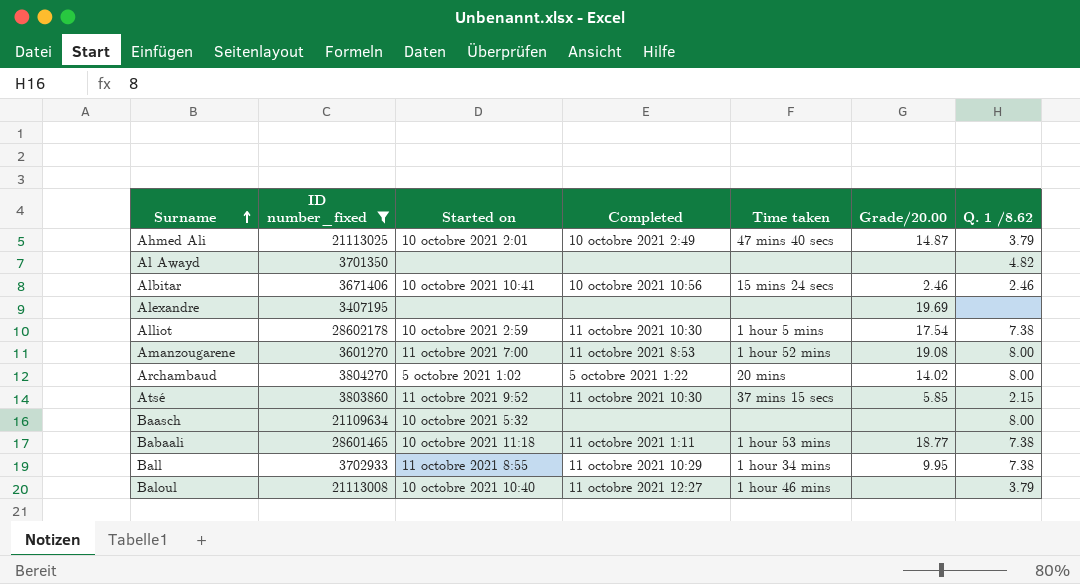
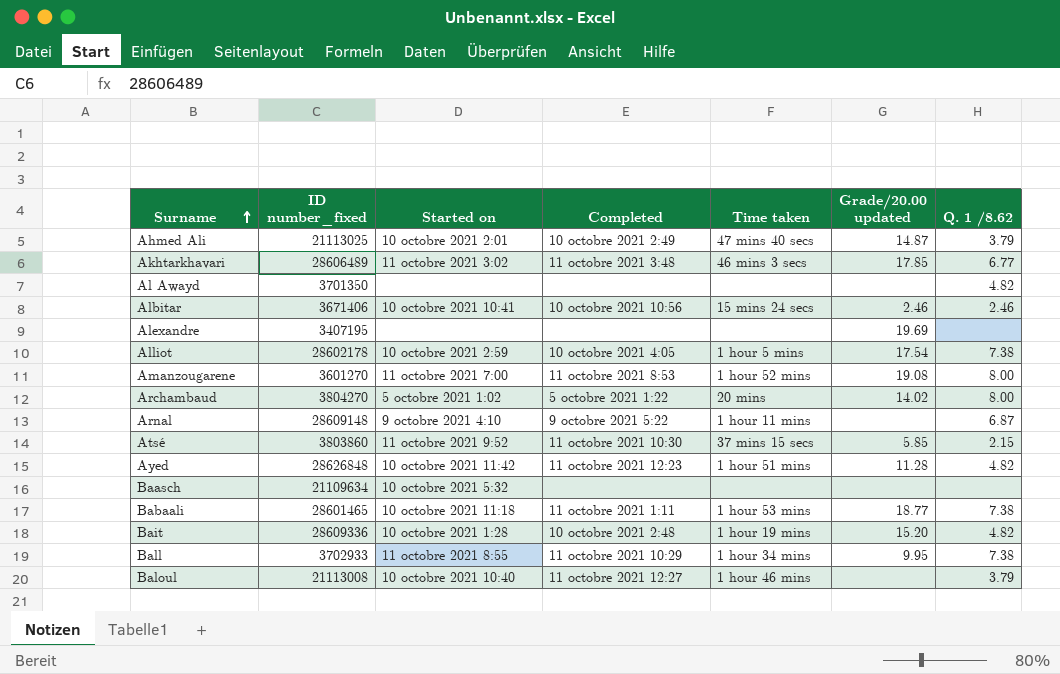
filter: ID number_fixed <= 28602178 -> none
column name: Grade/20.00 -> Grade/20.00 updated
Alliot | Completed: 11 octobre 2021 10:30 -> 10 octobre 2021 4:05
Baasch | Q. 1 /8.62: 8.00 -> none

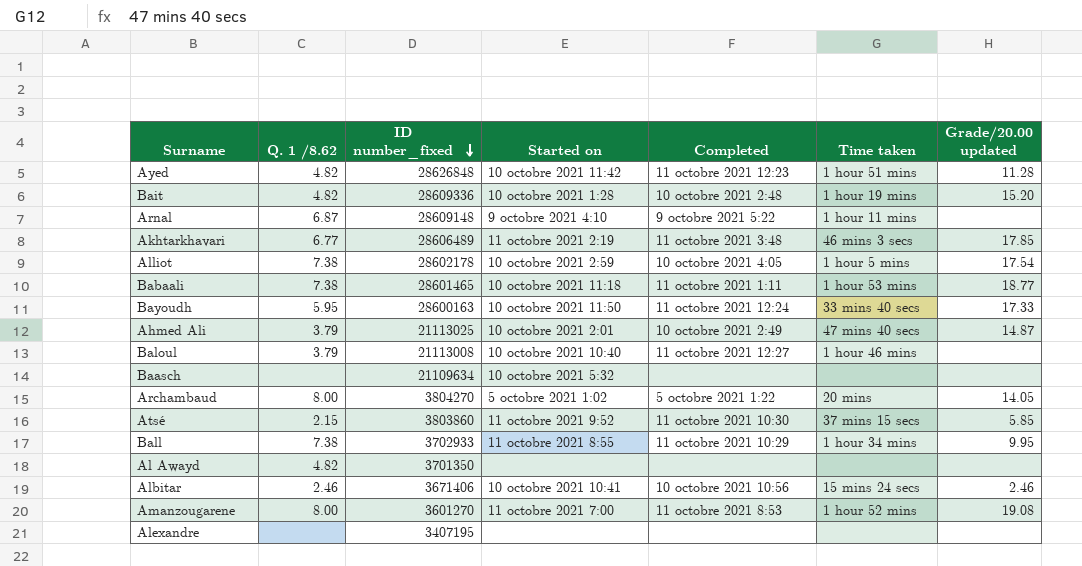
row order: Surname ascending -> ID number_fixed descending
column Q. 1 /8.62 | position: 7 -> 2
Akhtarkhavari | Started on: 11 octobre 2021 3:02 -> 11 octobre 2021 2:19
row Bayoudh: none -> 5.95 | 28600163 | 10 octobre 2021 11:50 | 11 octobre 2021 12:24 | 33 mins 40 secs | 17.33
Archambaud | Grade/20.00 updated: 14.02 -> 14.05
Alexandre | Grade/20.00 updated: 19.69 -> none

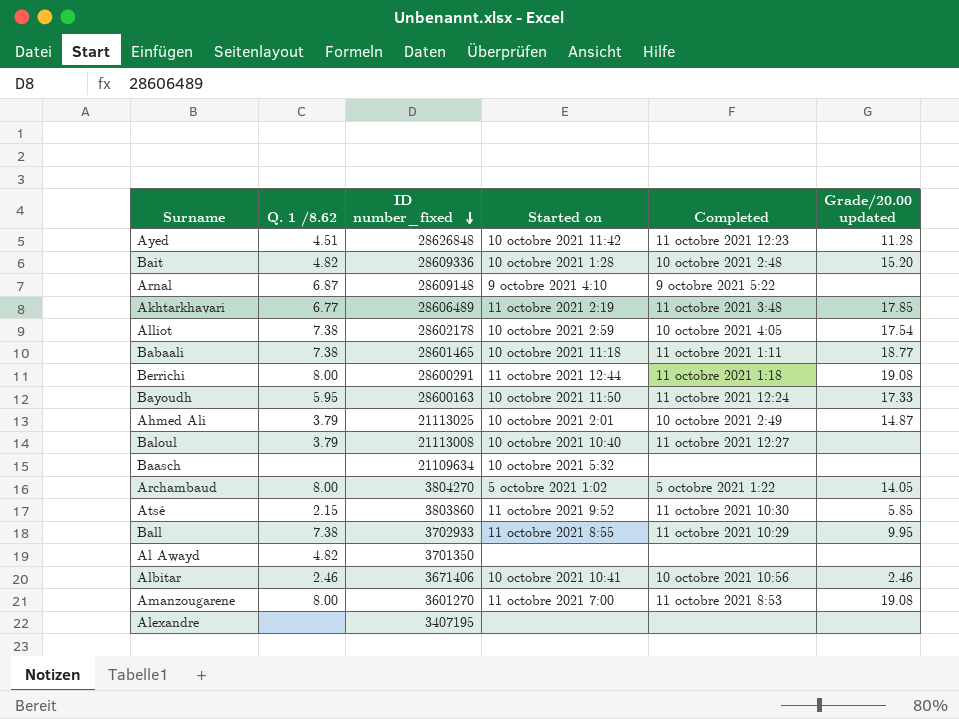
column Time taken | position: 6 -> none
Ayed | Q. 1 /8.62: 4.82 -> 4.51
row Berrichi: none -> 8.00 | 28600291 | 11 octobre 2021 12:44 | 11 octobre 2021 1:18 | 19.08

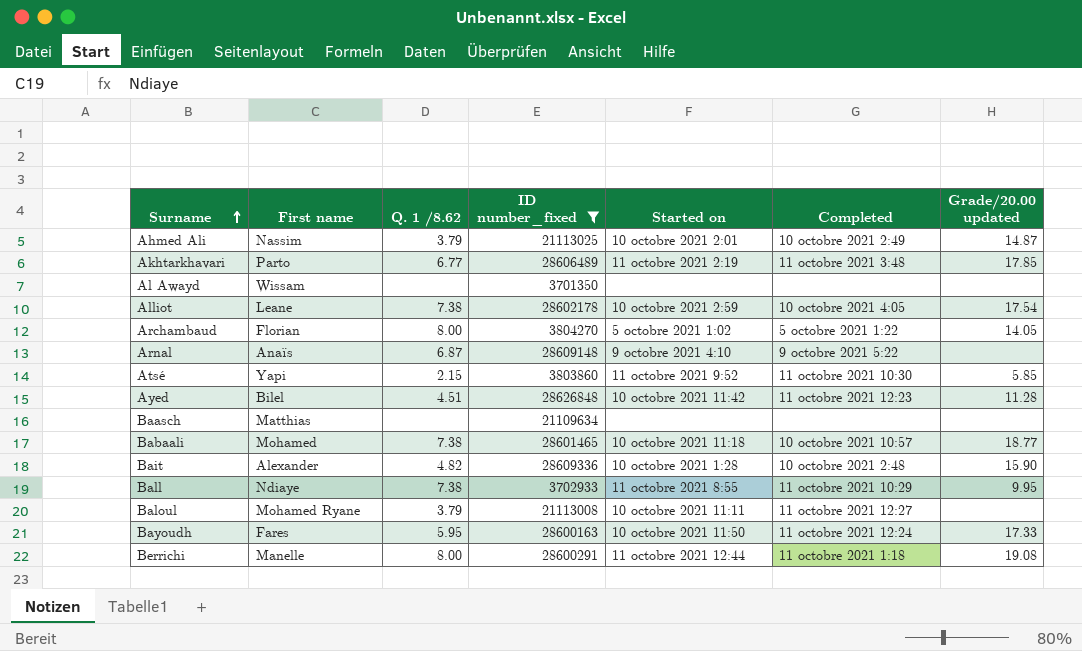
filter: none -> ID number_fixed >= 3701350
row order: ID number_fixed descending -> Surname ascending
column First name | position: none -> 2
Al Awayd | Q. 1 /8.62: 4.82 -> none
Baasch | Started on: 10 octobre 2021 5:32 -> none
Babaali | Completed: 11 octobre 2021 1:11 -> 10 octobre 2021 10:57
Bait | Grade/20.00 updated: 15.20 -> 15.90
Baloul | Started on: 10 octobre 2021 10:40 -> 10 octobre 2021 11:11

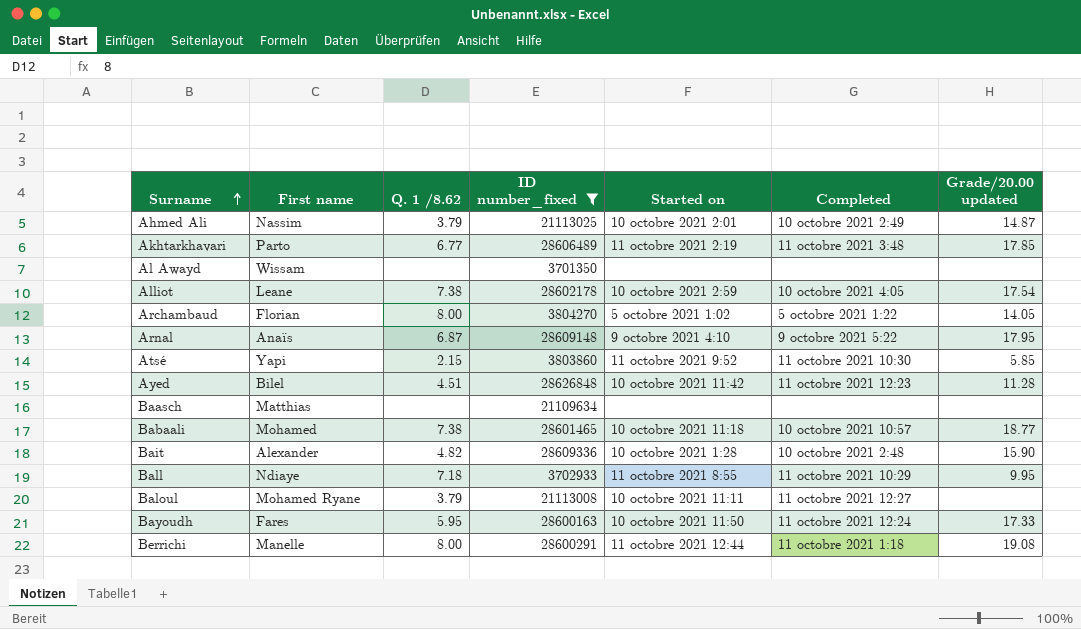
Arnal | Grade/20.00 updated: none -> 17.95
Ball | Q. 1 /8.62: 7.38 -> 7.18

